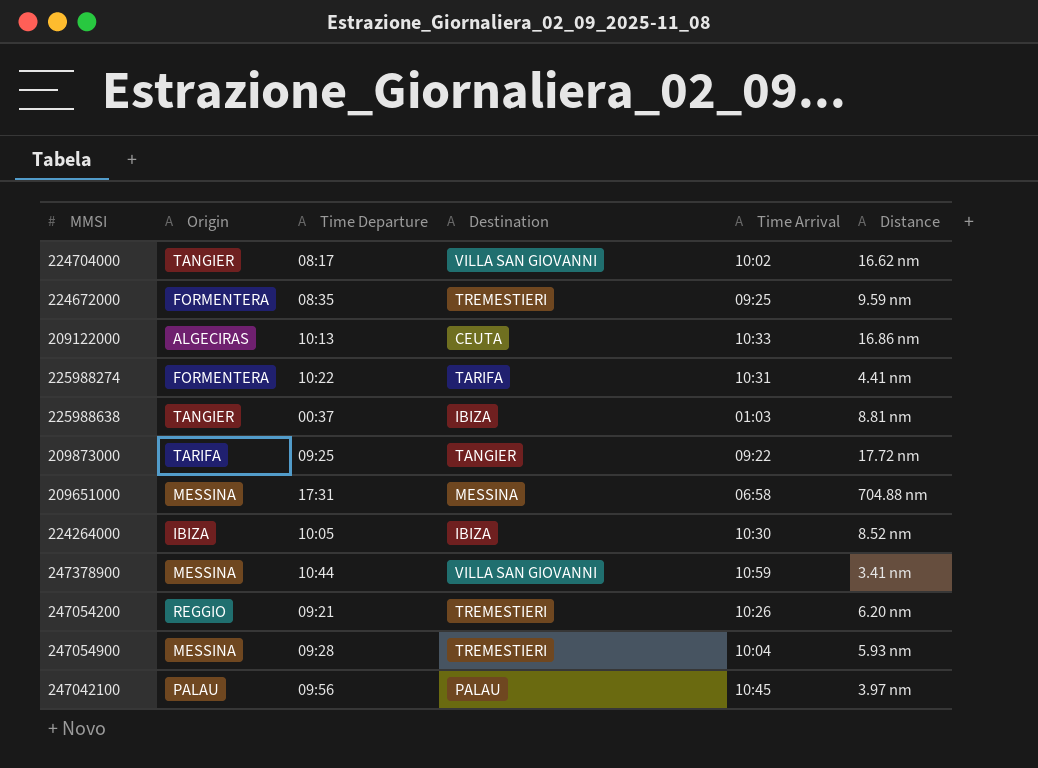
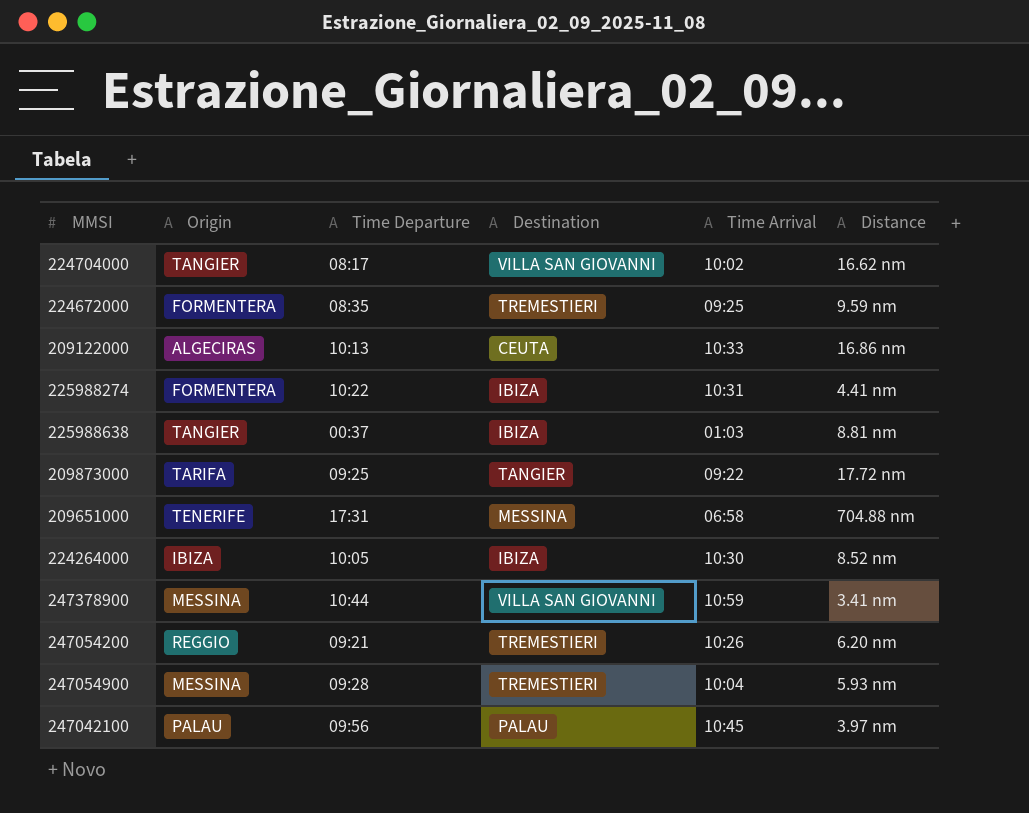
225988274 | Destination: TARIFA -> IBIZA
209651000 | Origin: MESSINA -> TENERIFE

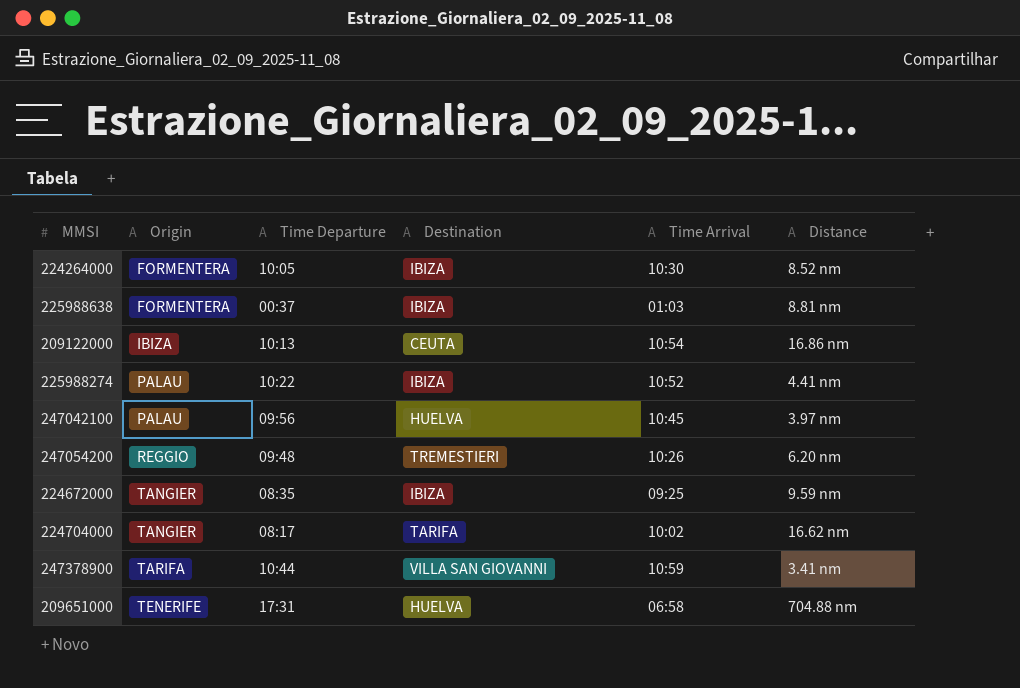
row order: none -> Origin ascending
row 209873000: TARIFA | 09:25 | TANGIER | 09:22 | 17.72 nm -> none
row 247054900: MESSINA | 09:28 | TREMESTIERI | 10:04 | 5.93 nm -> none
224264000 | Origin: IBIZA -> FORMENTERA
225988638 | Origin: TANGIER -> FORMENTERA
209122000 | Origin: ALGECIRAS -> IBIZA
209122000 | Time Arrival: 10:33 -> 10:54
225988274 | Origin: FORMENTERA -> PALAU
225988274 | Time Arrival: 10:31 -> 10:52
247042100 | Destination: PALAU -> HUELVA
247054200 | Time Departure: 09:21 -> 09:48
224672000 | Origin: FORMENTERA -> TANGIER
224672000 | Destination: TREMESTIERI -> IBIZA
224704000 | Destination: VILLA SAN GIOVANNI -> TARIFA
247378900 | Origin: MESSINA -> TARIFA
209651000 | Destination: MESSINA -> HUELVA

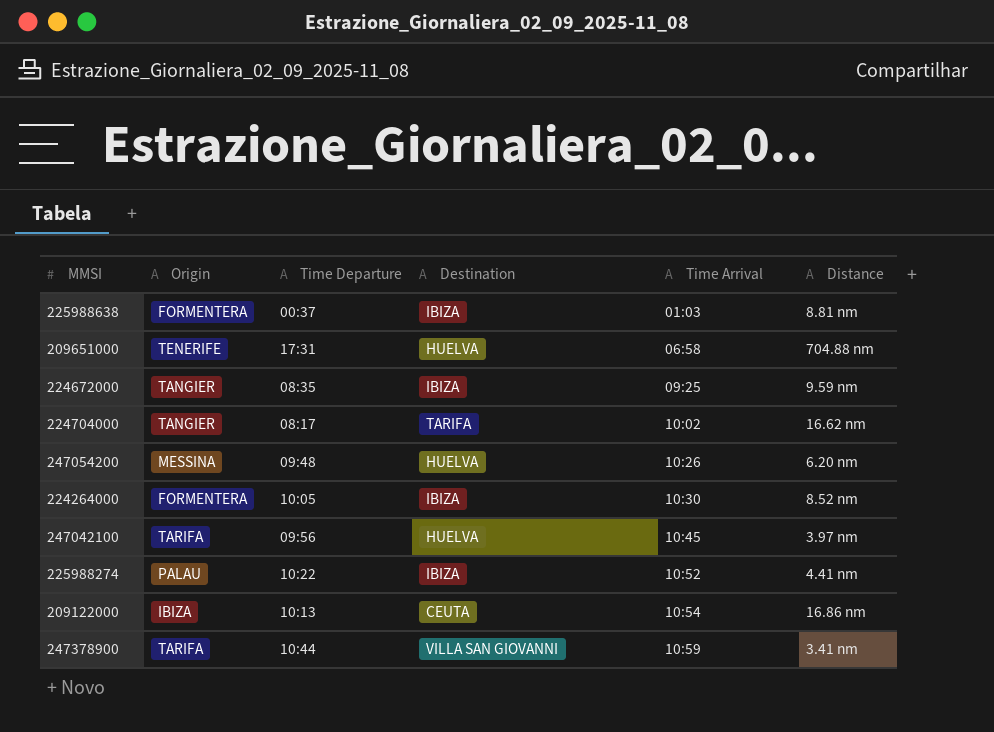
row order: Origin ascending -> Time Arrival ascending
247054200 | Origin: REGGIO -> MESSINA
247054200 | Destination: TREMESTIERI -> HUELVA
247042100 | Origin: PALAU -> TARIFA

